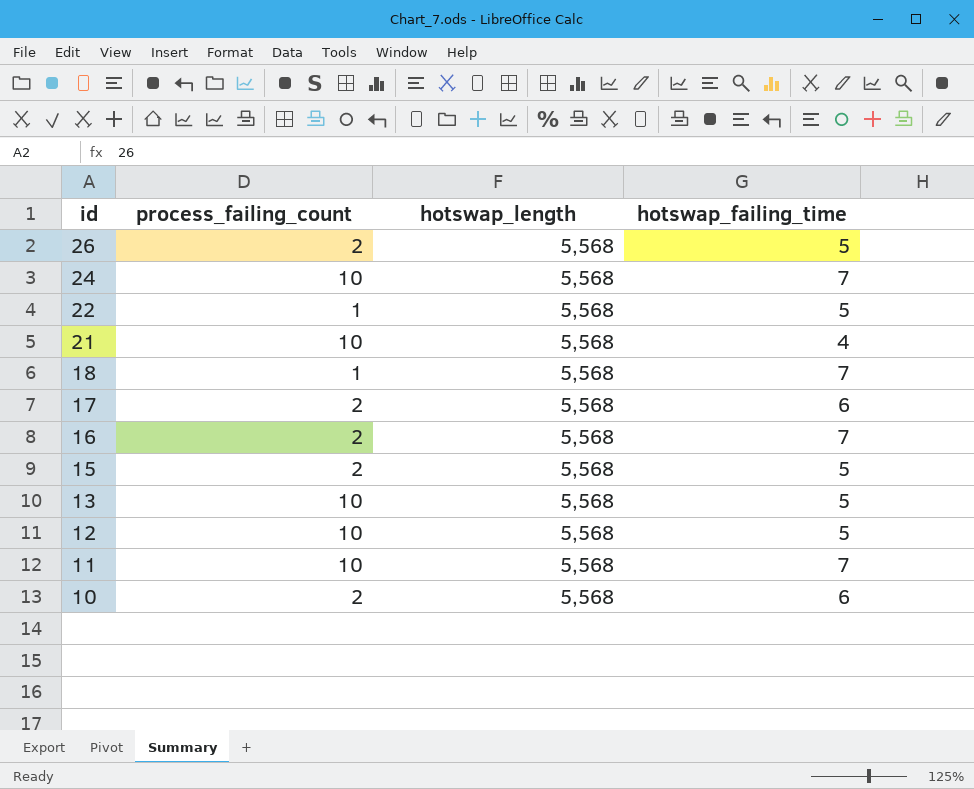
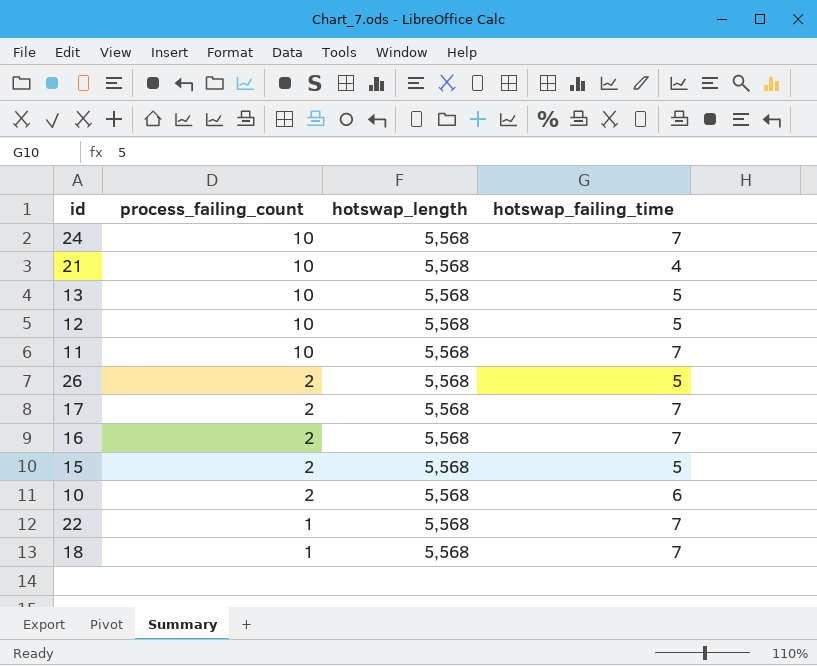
row order: id descending -> process_failing_count descending
17 | hotswap_failing_time: 6 -> 7
22 | hotswap_failing_time: 5 -> 7

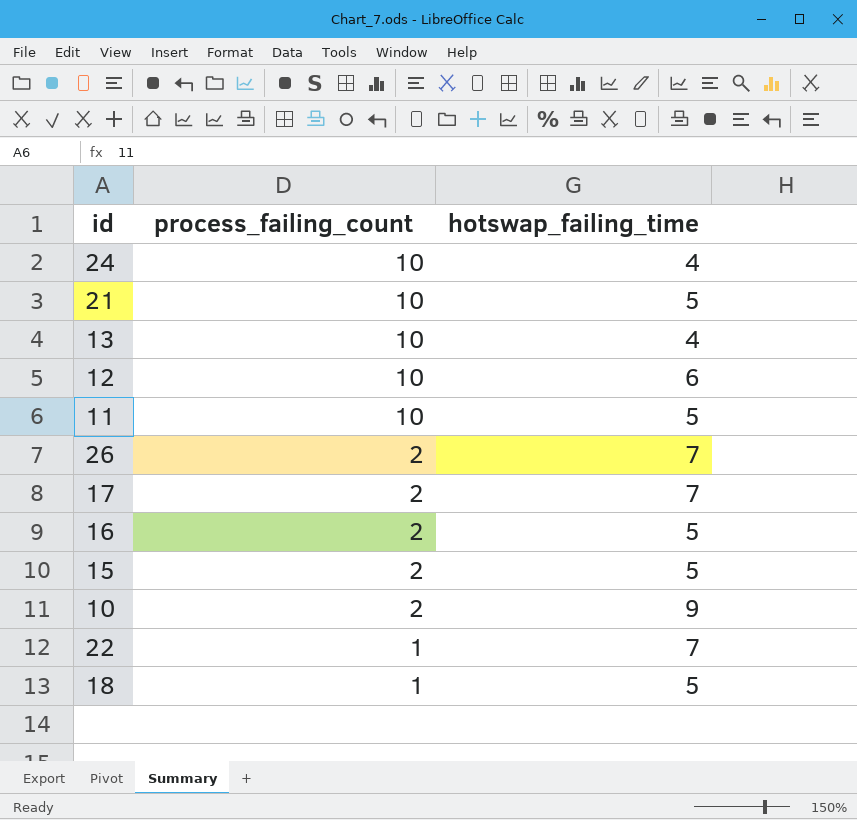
column hotswap_length | position: 3 -> none
24 | hotswap_failing_time: 7 -> 4
21 | hotswap_failing_time: 4 -> 5
13 | hotswap_failing_time: 5 -> 4
12 | hotswap_failing_time: 5 -> 6
11 | hotswap_failing_time: 7 -> 5
26 | hotswap_failing_time: 5 -> 7
16 | hotswap_failing_time: 7 -> 5
10 | hotswap_failing_time: 6 -> 9
18 | hotswap_failing_time: 7 -> 5

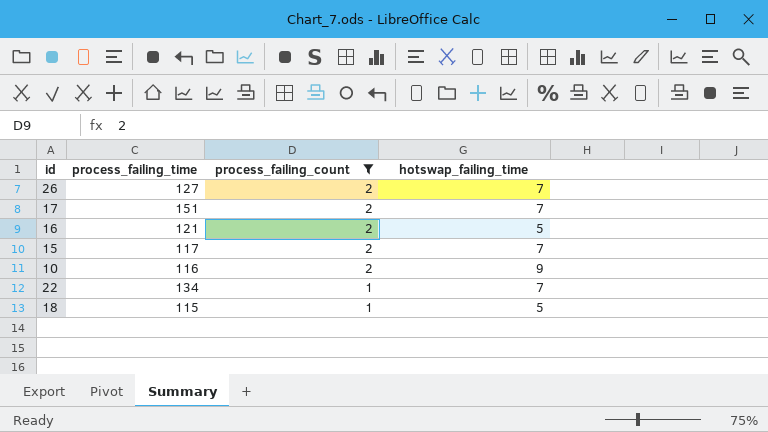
filter: none -> process_failing_count != 10
column process_failing_time | position: none -> 2
15 | hotswap_failing_time: 5 -> 7

